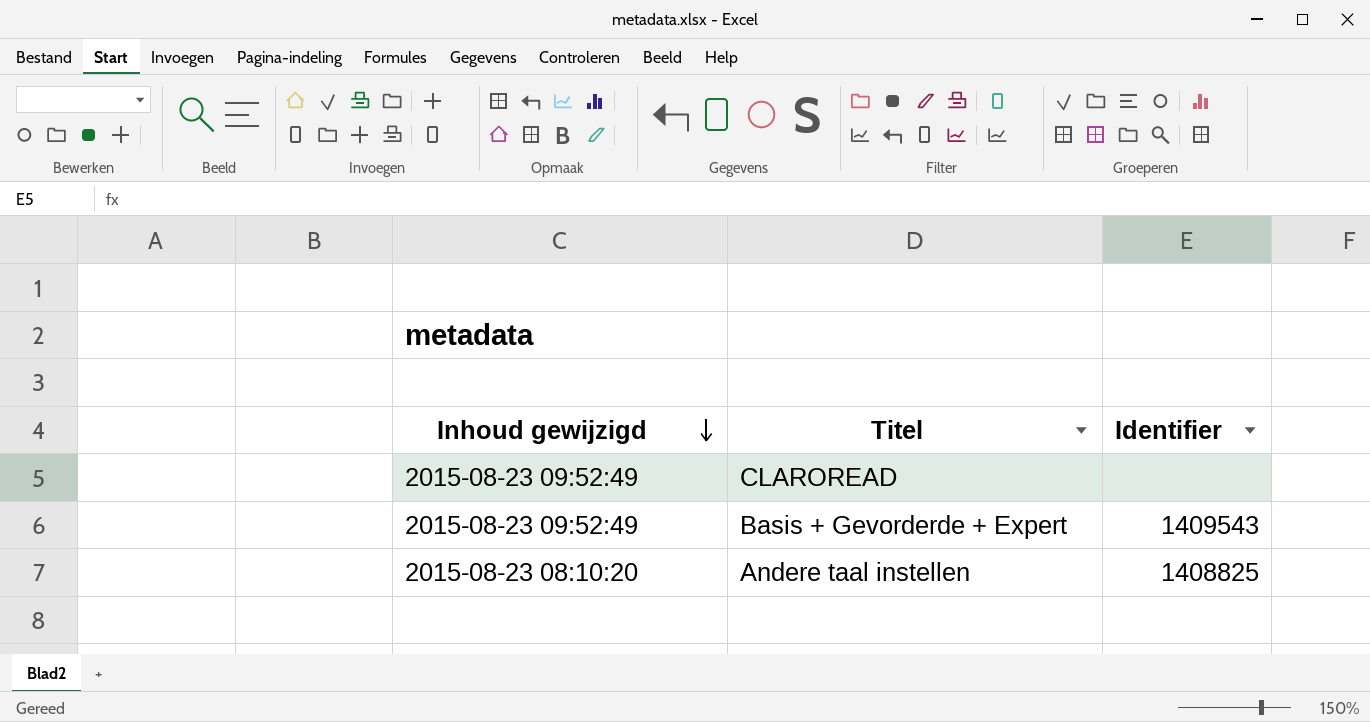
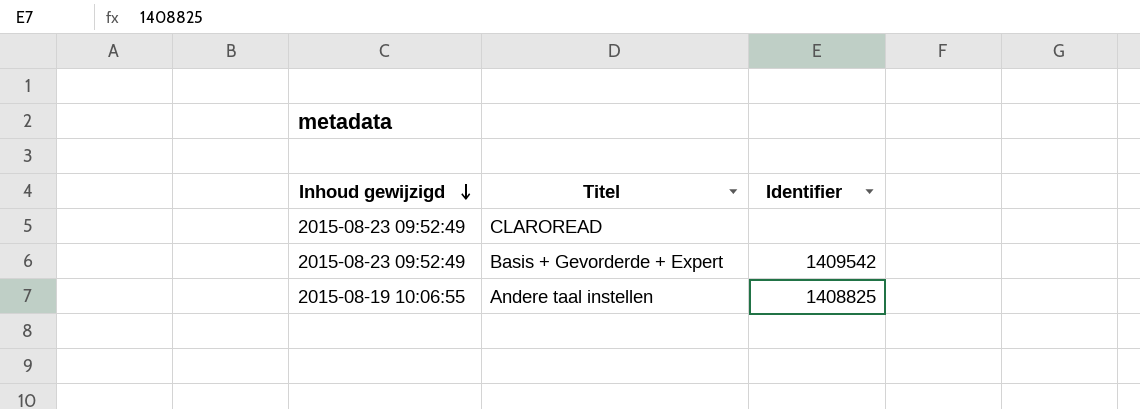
Basis + Gevorderde + Expert | Identifier: 1409543 -> 1409542
Andere taal instellen | Inhoud gewijzigd: 2015-08-23 08:10:20 -> 2015-08-19 10:06:55

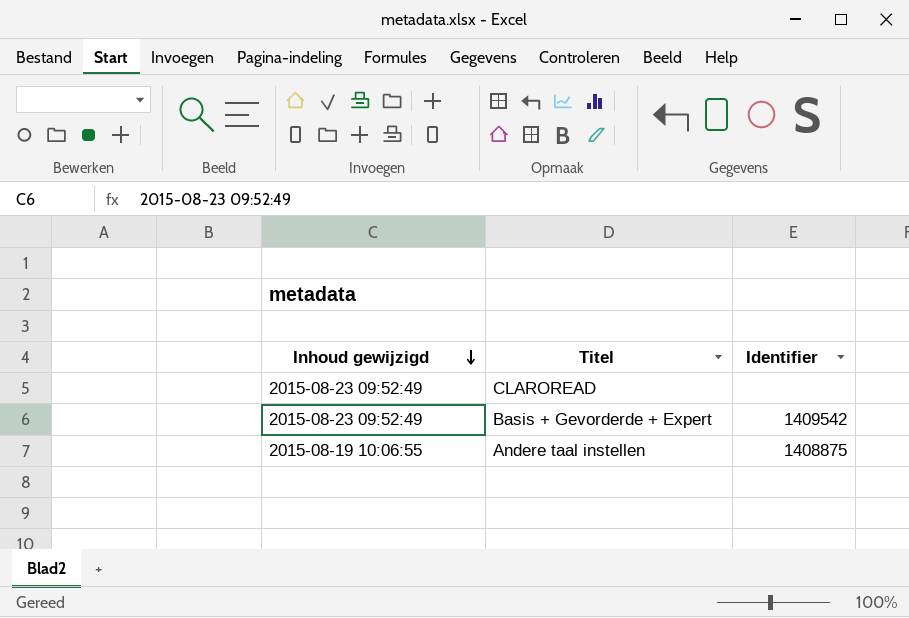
Andere taal instellen | Identifier: 1408825 -> 1408875

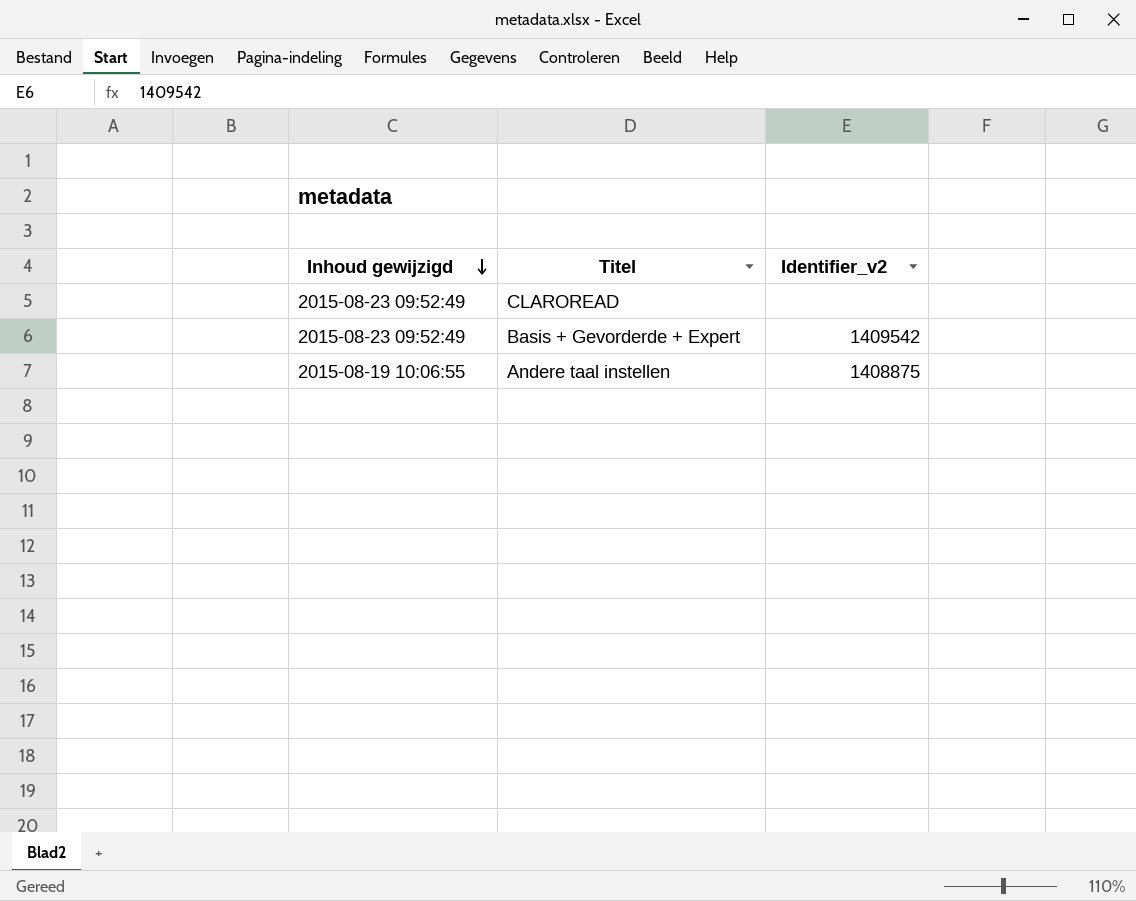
column name: Identifier -> Identifier_v2

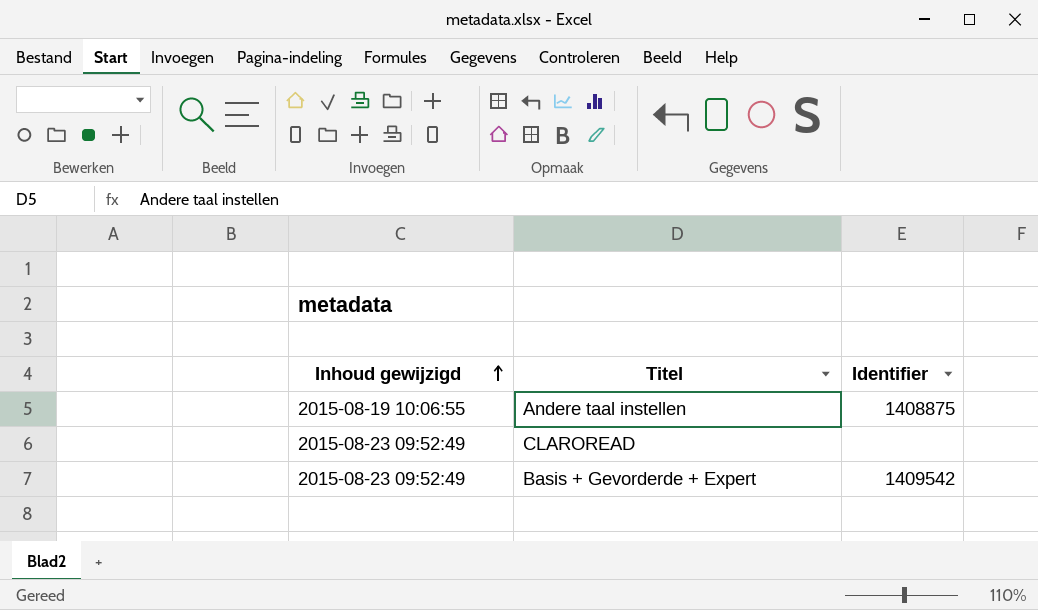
row order: Inhoud gewijzigd descending -> Inhoud gewijzigd ascending
column name: Identifier_v2 -> Identifier

